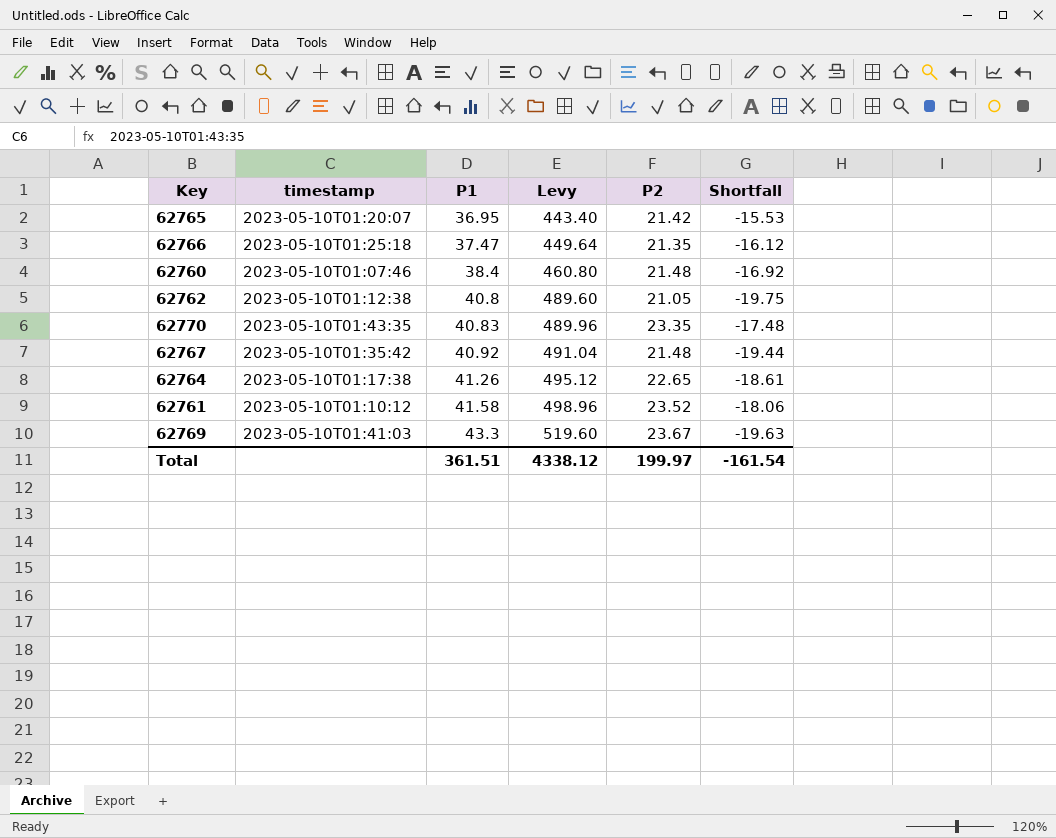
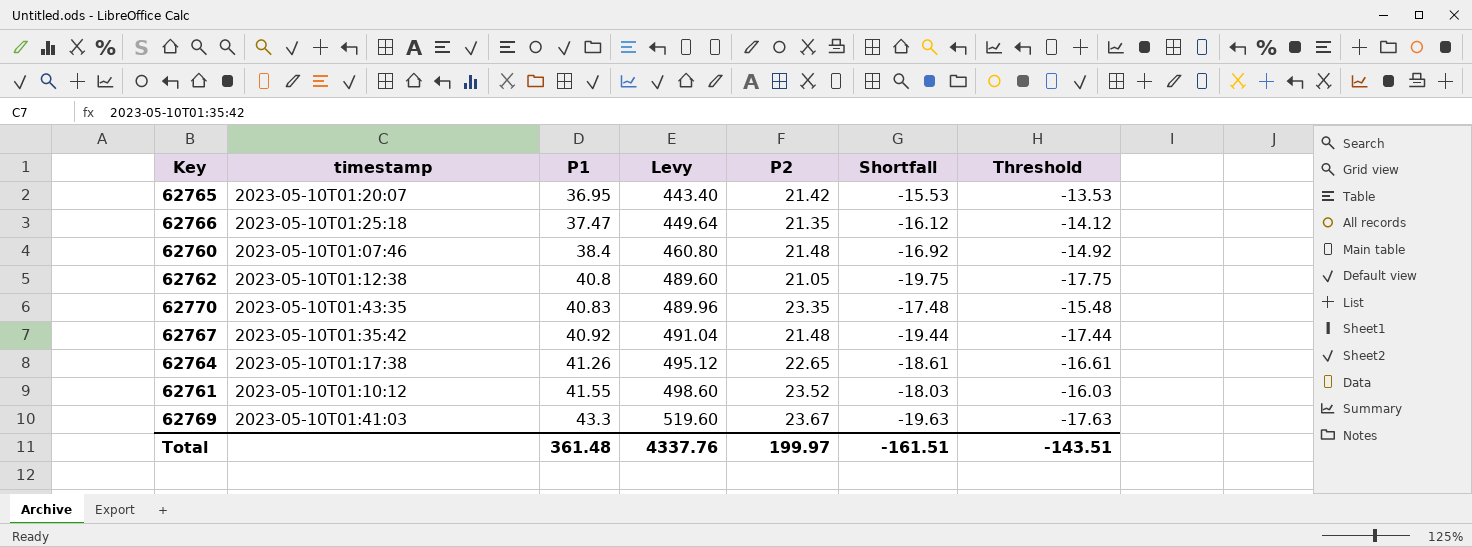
column Threshold | formula: none -> [Shortfall] + 2
62761 | P1: 41.58 -> 41.55
62761 | Levy: 498.96 -> 498.60
62761 | Shortfall: -18.06 -> -18.03
Total | P1: 361.51 -> 361.48
Total | Levy: 4338.12 -> 4337.76
Total | Shortfall: -161.54 -> -161.51

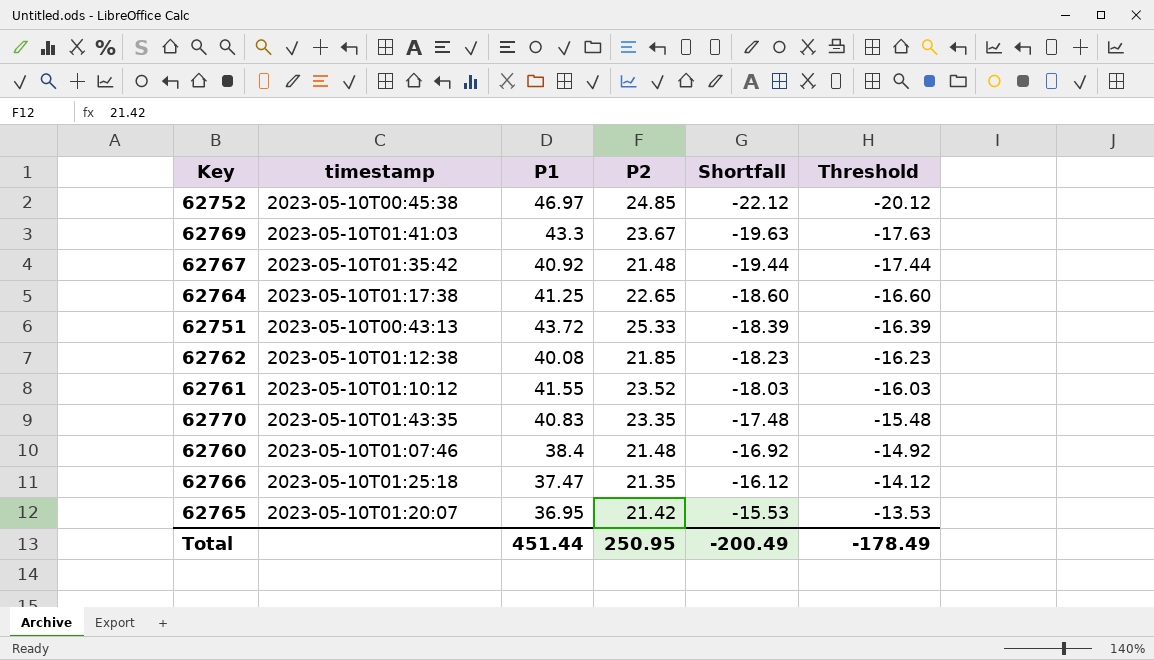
row order: P1 ascending -> Shortfall ascending
column Levy | formula: [P1] * 12 -> none
row 62752: none -> 2023-05-10T00:45:38 | 46.97 | 24.85 | -22.12 | -20.12
62764 | P1: 41.26 -> 41.25
62764 | Shortfall: -18.61 -> -18.60
62764 | Threshold: -16.61 -> -16.60
row 62751: none -> 2023-05-10T00:43:13 | 43.72 | 25.33 | -18.39 | -16.39
62762 | P1: 40.8 -> 40.08
62762 | P2: 21.05 -> 21.85
62762 | Shortfall: -19.75 -> -18.23
62762 | Threshold: -17.75 -> -16.23
Total | P1: 361.48 -> 451.44
Total | P2: 199.97 -> 250.95
Total | Shortfall: -161.51 -> -200.49
Total | Threshold: -143.51 -> -178.49

